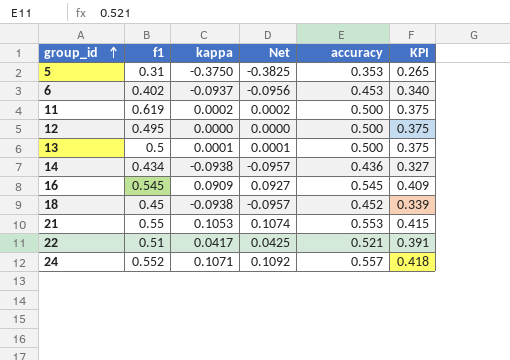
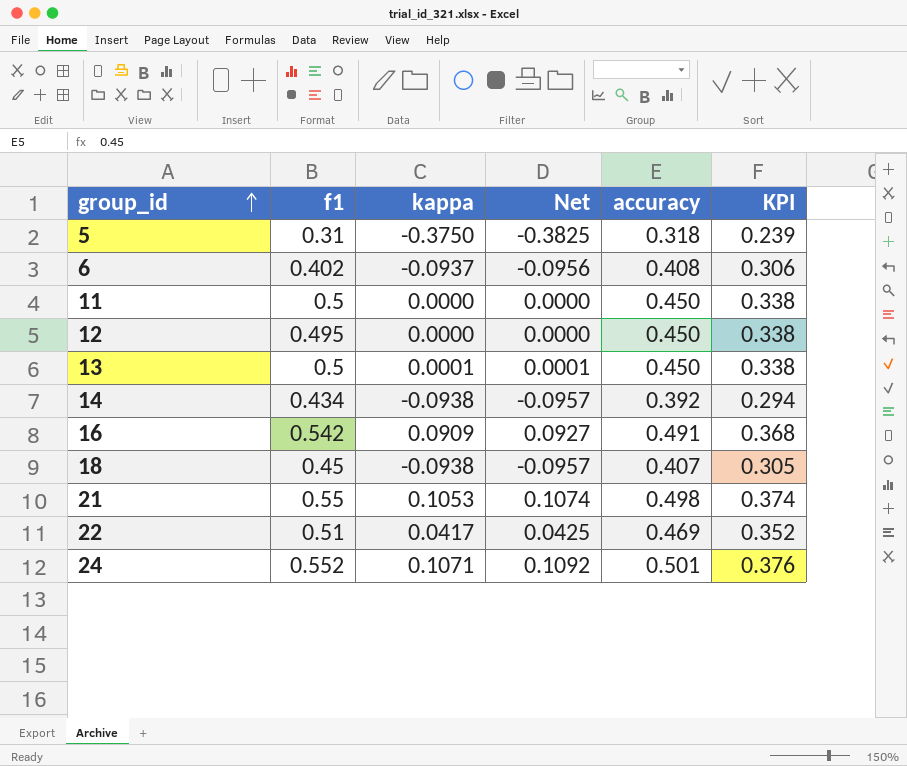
5 | accuracy: 0.353 -> 0.318
5 | KPI: 0.265 -> 0.239
6 | accuracy: 0.453 -> 0.408
6 | KPI: 0.340 -> 0.306
11 | f1: 0.619 -> 0.5
11 | kappa: 0.0002 -> 0.0000
11 | Net: 0.0002 -> 0.0000
11 | accuracy: 0.500 -> 0.450
11 | KPI: 0.375 -> 0.338
12 | accuracy: 0.500 -> 0.450
12 | KPI: 0.375 -> 0.338
13 | accuracy: 0.500 -> 0.450
13 | KPI: 0.375 -> 0.338
14 | accuracy: 0.436 -> 0.392
14 | KPI: 0.327 -> 0.294
16 | f1: 0.545 -> 0.542
16 | accuracy: 0.545 -> 0.491
16 | KPI: 0.409 -> 0.368
18 | accuracy: 0.452 -> 0.407
18 | KPI: 0.339 -> 0.305
21 | accuracy: 0.553 -> 0.498
21 | KPI: 0.415 -> 0.374
22 | accuracy: 0.521 -> 0.469
22 | KPI: 0.391 -> 0.352
24 | accuracy: 0.557 -> 0.501
24 | KPI: 0.418 -> 0.376

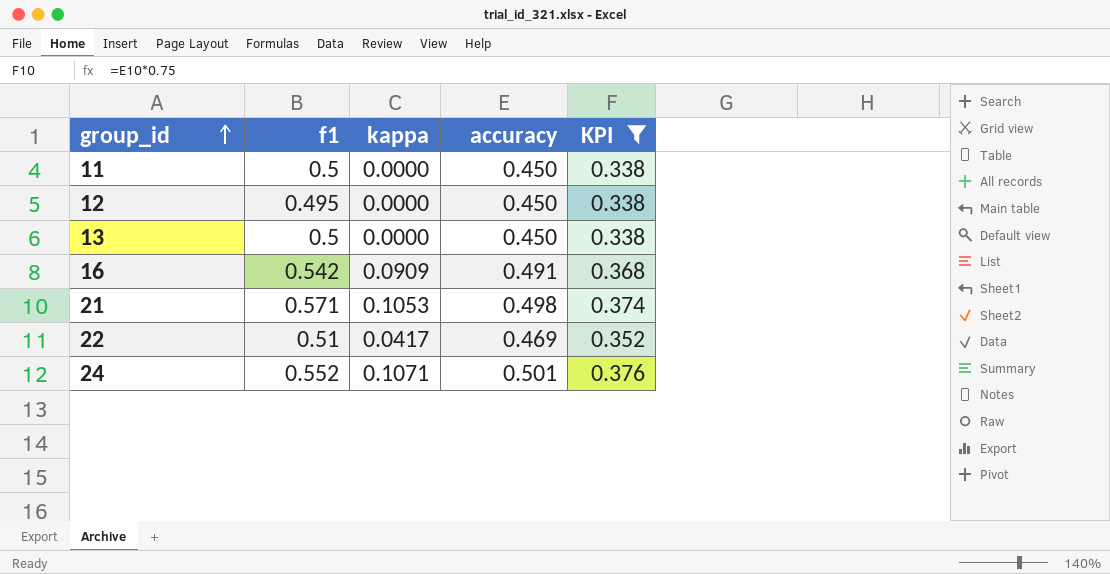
filter: none -> KPI >= 0.338
column Net | formula: [kappa] * 1.02 -> none
13 | kappa: 0.0001 -> 0.0000
21 | f1: 0.55 -> 0.571

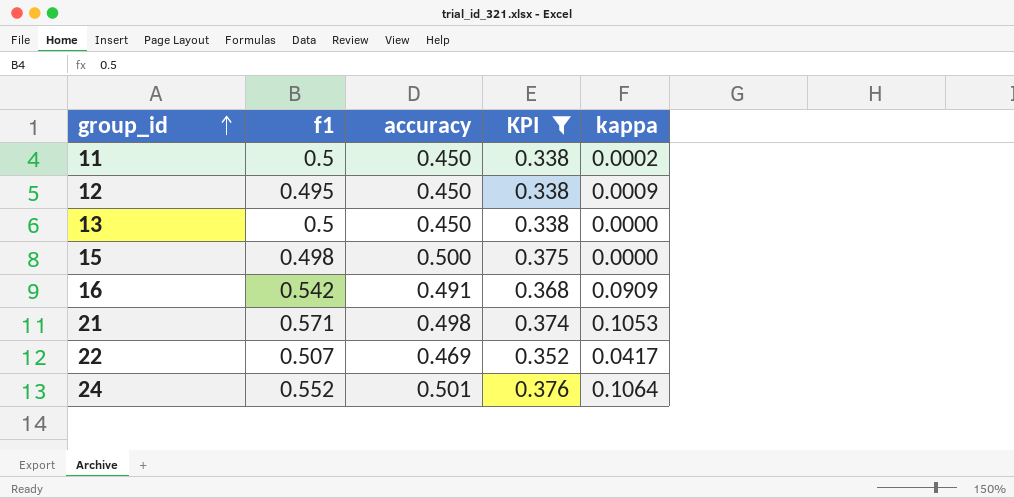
column kappa | position: 3 -> 5
11 | kappa: 0.0000 -> 0.0002
12 | kappa: 0.0000 -> 0.0009
row 15: none -> 0.498 | 0.500 | 0.375 | 0.0000
22 | f1: 0.51 -> 0.507
24 | kappa: 0.1071 -> 0.1064

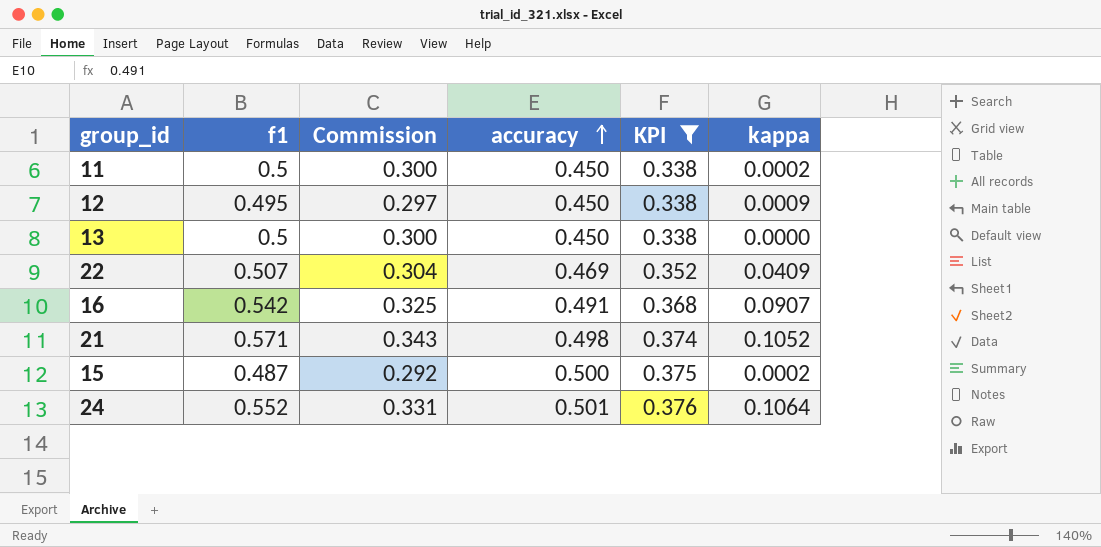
row order: group_id ascending -> accuracy ascending
column Commission | formula: none -> [f1] * 0.6
22 | kappa: 0.0417 -> 0.0409
16 | kappa: 0.0909 -> 0.0907
21 | kappa: 0.1053 -> 0.1052
15 | f1: 0.498 -> 0.487
15 | kappa: 0.0000 -> 0.0002

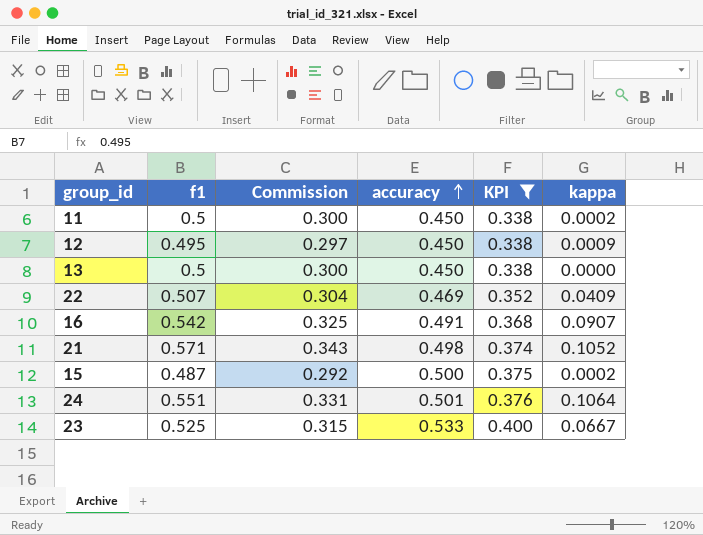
24 | f1: 0.552 -> 0.551
row 23: none -> 0.525 | 0.315 | 0.533 | 0.400 | 0.0667

